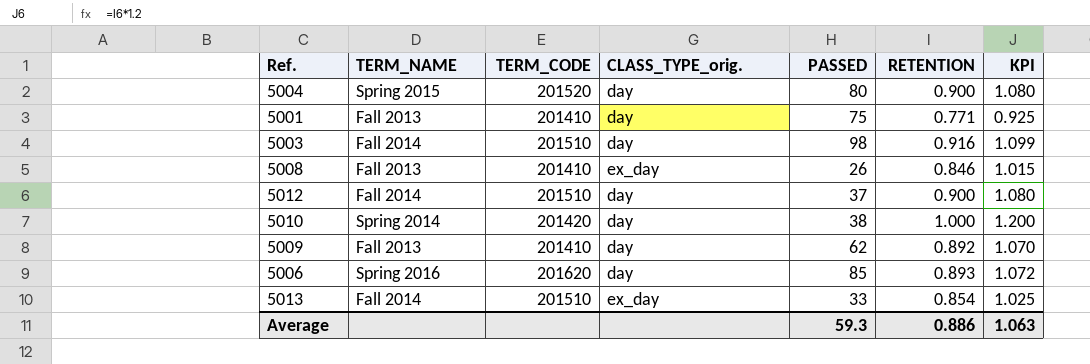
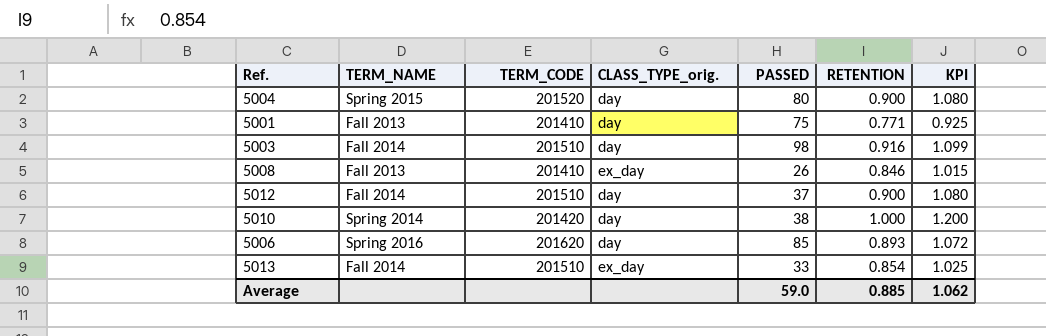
row 5009: Fall 2013 | 201410 | day | 62 | 0.892 | 1.070 -> none
Average | PASSED: 59.3 -> 59.0
Average | RETENTION: 0.886 -> 0.885
Average | KPI: 1.063 -> 1.062

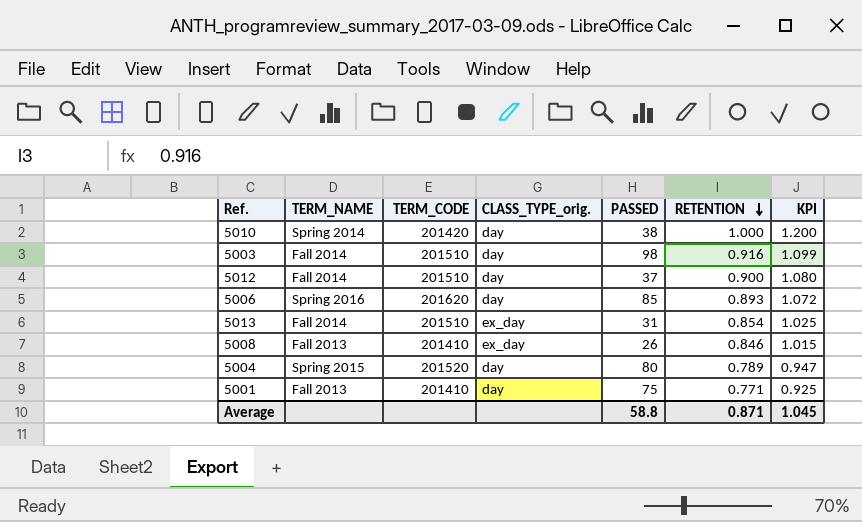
row order: none -> RETENTION descending
5013 | PASSED: 33 -> 31
5004 | RETENTION: 0.900 -> 0.789
5004 | KPI: 1.080 -> 0.947
Average | PASSED: 59.0 -> 58.8
Average | RETENTION: 0.885 -> 0.871
Average | KPI: 1.062 -> 1.045

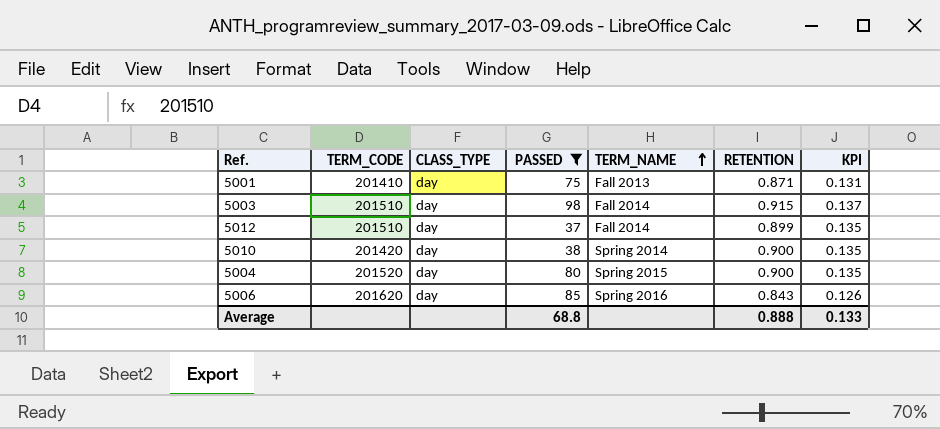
filter: none -> PASSED >= 37
row order: RETENTION descending -> TERM_NAME ascending
column name: CLASS_TYPE_orig. -> CLASS_TYPE
column TERM_NAME | position: 2 -> 5
column KPI | formula: [RETENTION] * 1.2 -> [RETENTION] * 0.15
5001 | RETENTION: 0.771 -> 0.871
5003 | RETENTION: 0.916 -> 0.915
5012 | RETENTION: 0.900 -> 0.899
5010 | RETENTION: 1.000 -> 0.900
5004 | RETENTION: 0.789 -> 0.900
5006 | RETENTION: 0.893 -> 0.843
Average | PASSED: 58.8 -> 68.8
Average | RETENTION: 0.871 -> 0.888
Average | KPI: 1.045 -> 0.133

